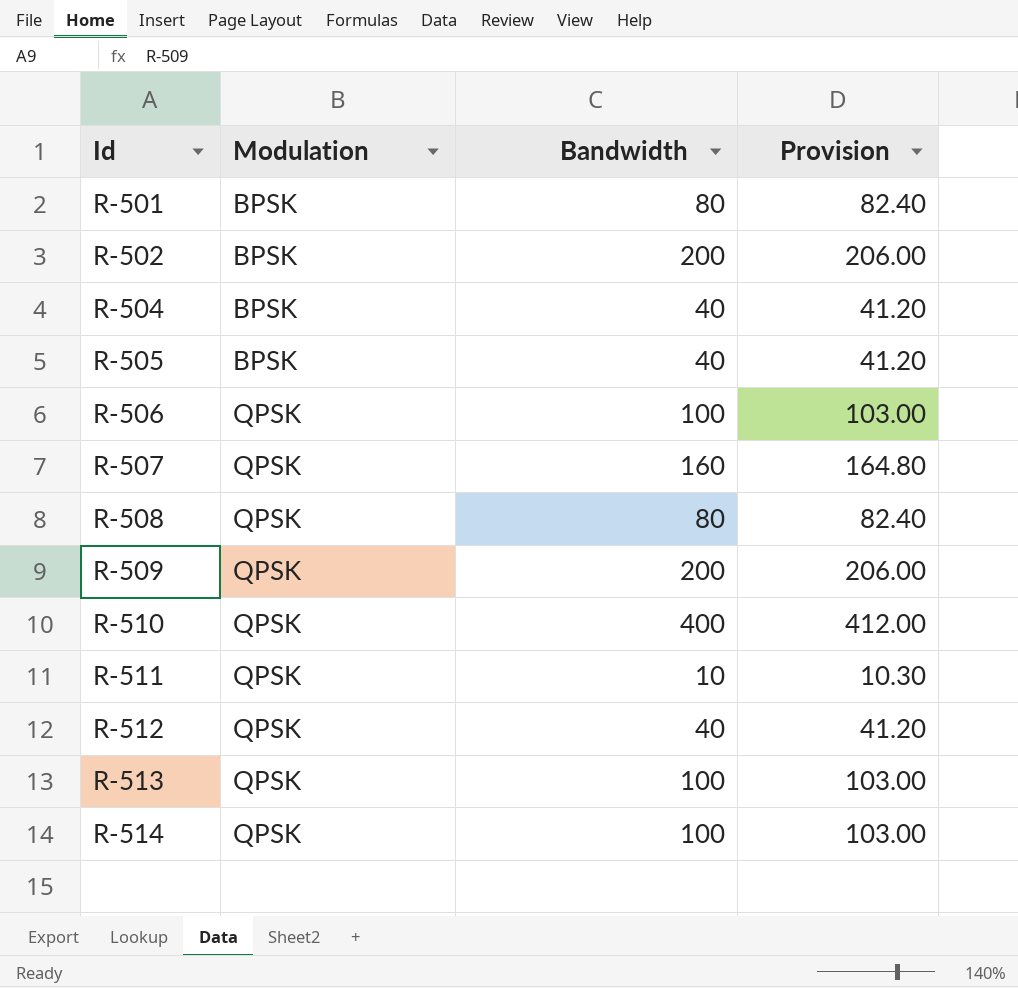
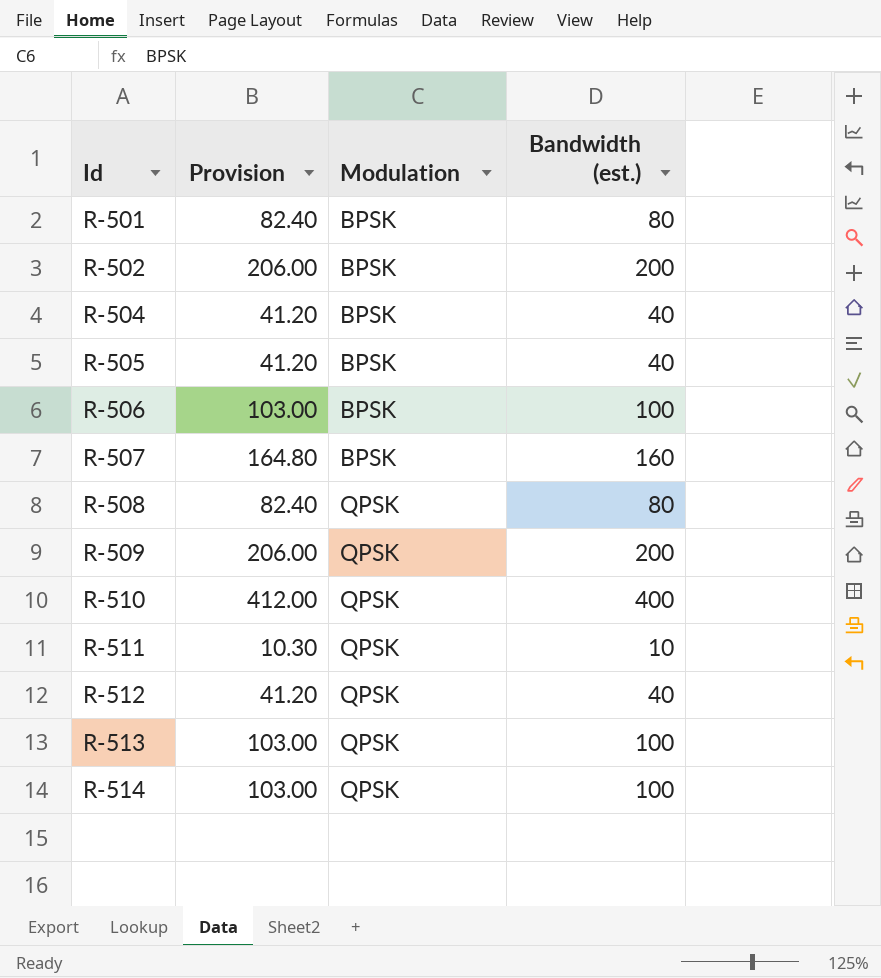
column Provision | position: 4 -> 2
column name: Bandwidth -> Bandwidth (est.)
R-506 | Modulation: QPSK -> BPSK
R-507 | Modulation: QPSK -> BPSK

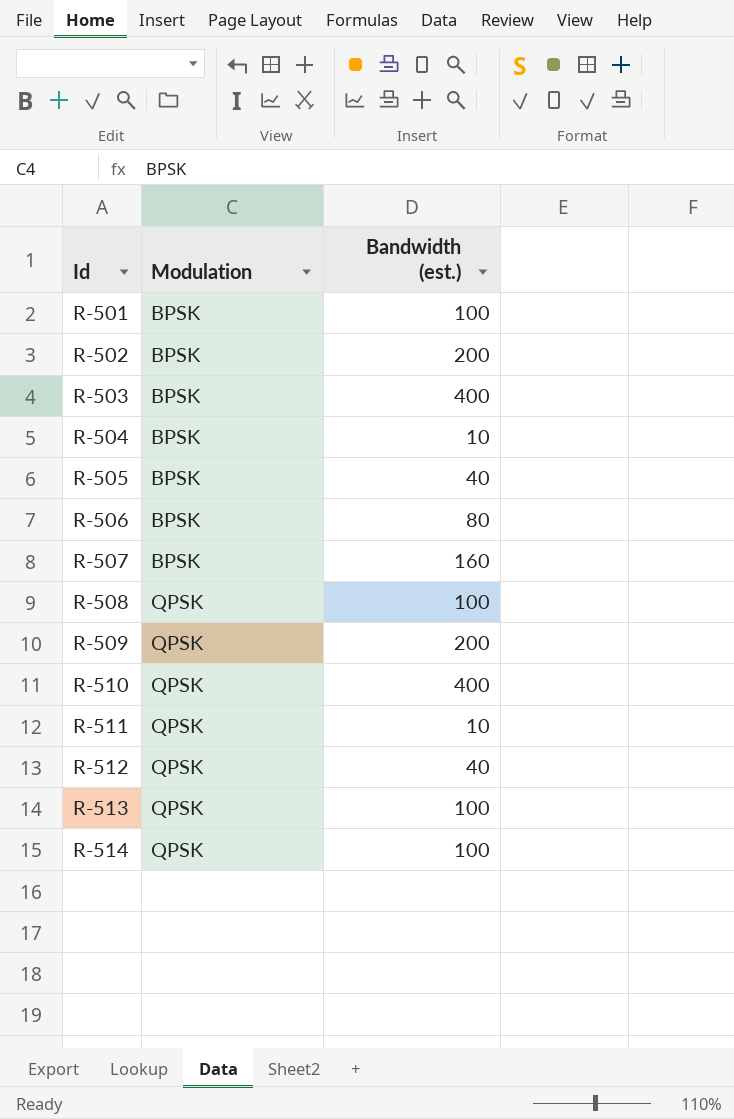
column Provision | formula: [Bandwidth (est.)] * 1.03 -> none
R-501 | Bandwidth (est.): 80 -> 100
row R-503: none -> BPSK | 400
R-504 | Bandwidth (est.): 40 -> 10
R-506 | Bandwidth (est.): 100 -> 80
R-508 | Bandwidth (est.): 80 -> 100

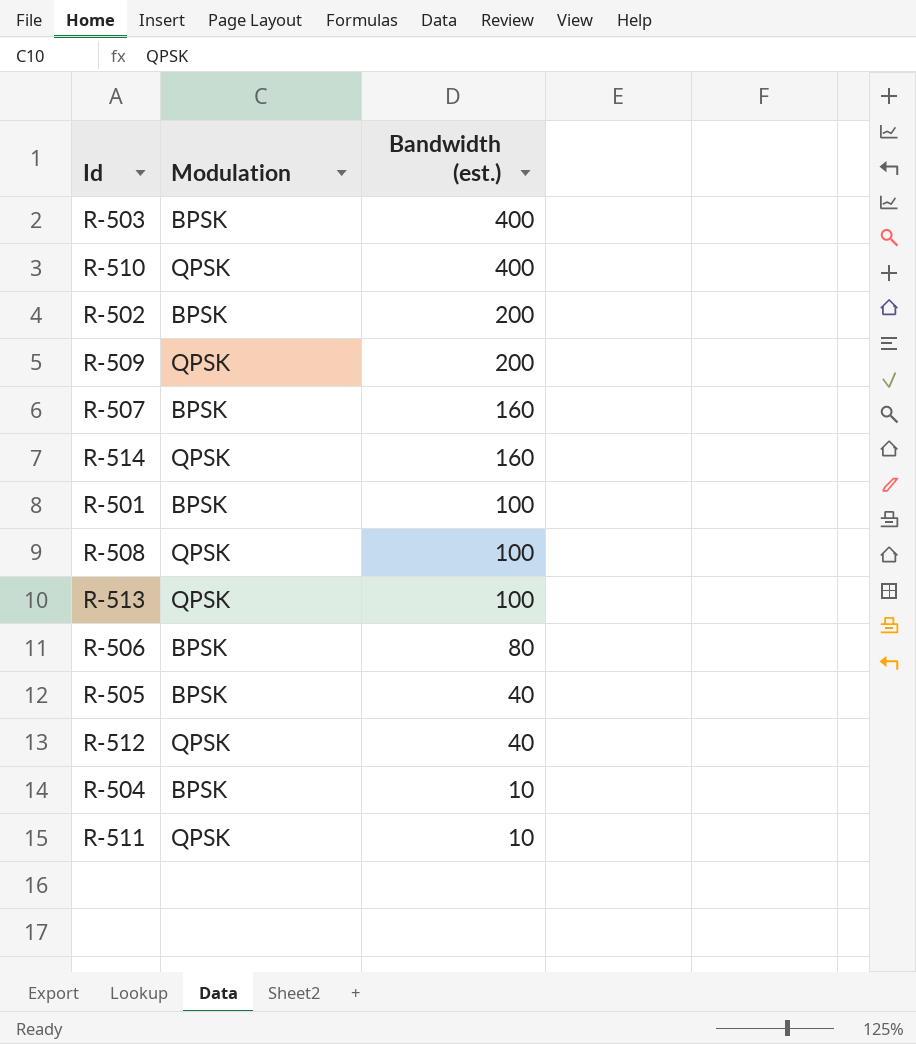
row order: Id ascending -> Bandwidth (est.) descending
R-514 | Bandwidth (est.): 100 -> 160

